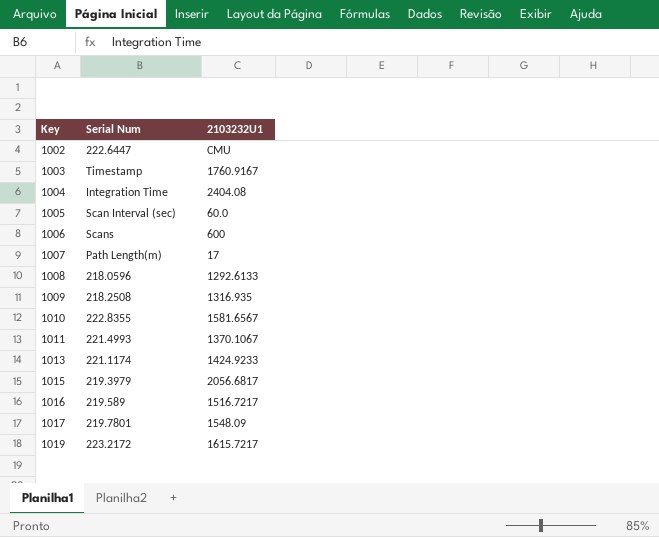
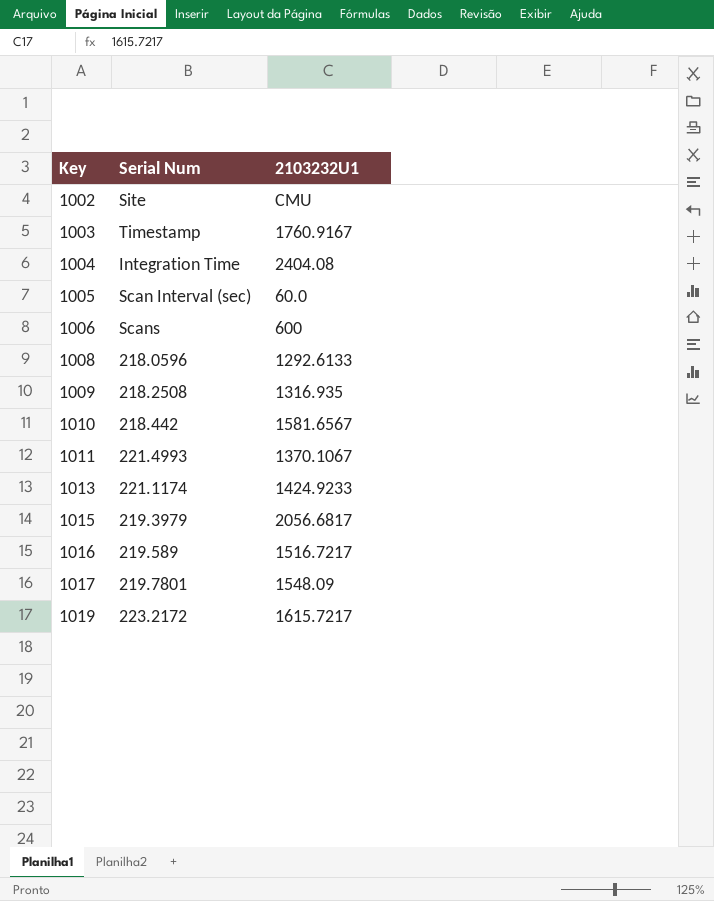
row 1007: Path Length(m) | 17 -> none
1002 | Serial Num: 222.6447 -> Site
1010 | Serial Num: 222.8355 -> 218.442

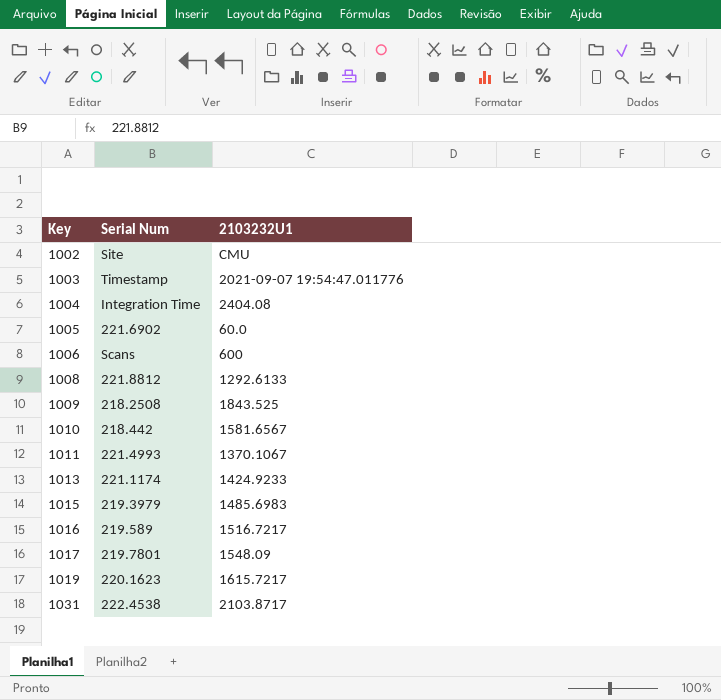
1003 | 2103232U1: 1760.9167 -> 2021-09-07 19:54:47.011776
1005 | Serial Num: Scan Interval (sec) -> 221.6902
1008 | Serial Num: 218.0596 -> 221.8812
1009 | 2103232U1: 1316.935 -> 1843.525
1015 | 2103232U1: 2056.6817 -> 1485.6983
1019 | Serial Num: 223.2172 -> 220.1623
row 1031: none -> 222.4538 | 2103.8717

